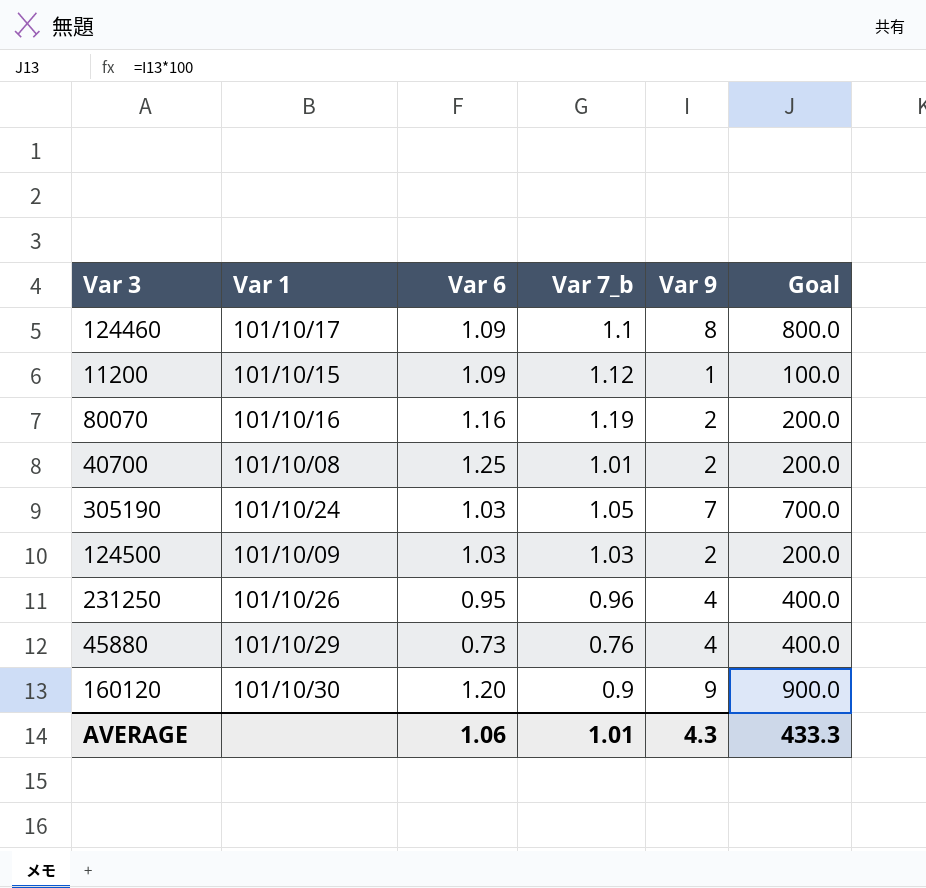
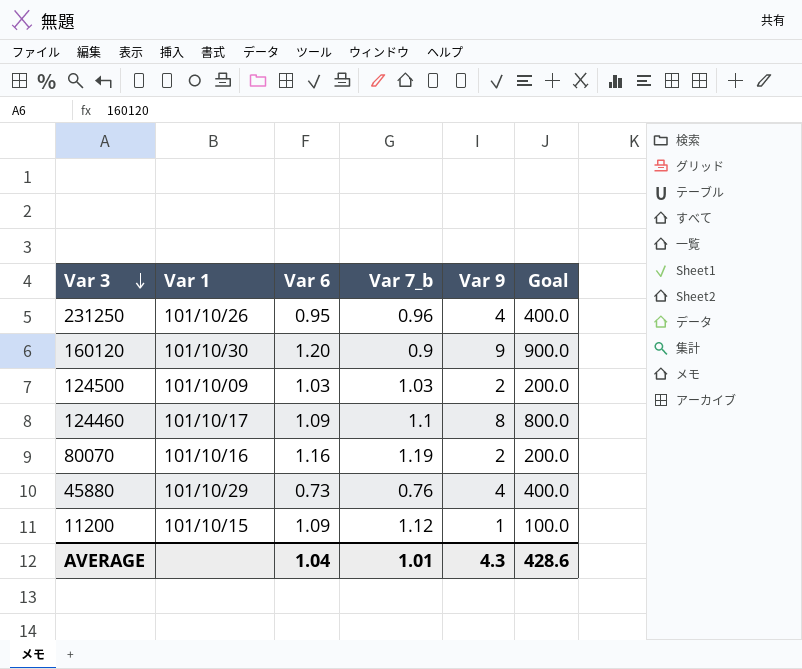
row order: none -> Var 3 descending
row 40700: 101/10/08 | 1.25 | 1.01 | 2 | 200.0 -> none
row 305190: 101/10/24 | 1.03 | 1.05 | 7 | 700.0 -> none
AVERAGE | Var 6: 1.06 -> 1.04
AVERAGE | Goal: 433.3 -> 428.6

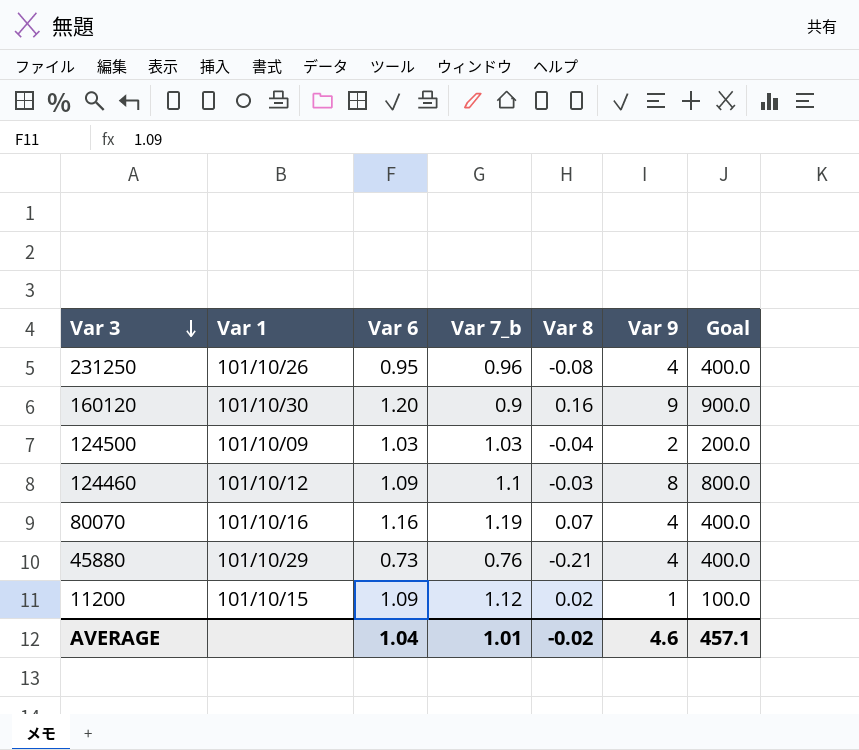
column Var 8 | position: none -> 5
124460 | Var 1: 101/10/17 -> 101/10/12
80070 | Var 9: 2 -> 4
80070 | Goal: 200.0 -> 400.0
AVERAGE | Var 9: 4.3 -> 4.6
AVERAGE | Goal: 428.6 -> 457.1

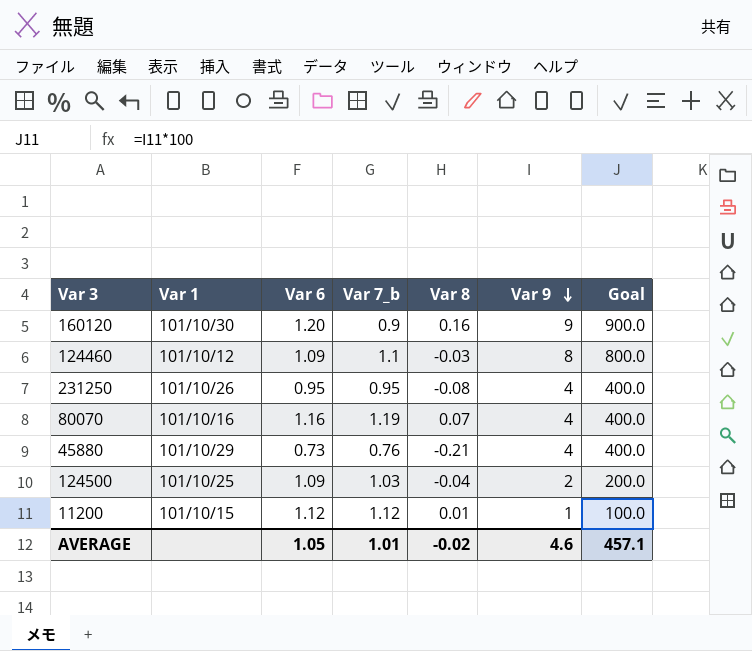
row order: Var 3 descending -> Var 9 descending
231250 | Var 7_b: 0.96 -> 0.95
124500 | Var 1: 101/10/09 -> 101/10/25
124500 | Var 6: 1.03 -> 1.09
11200 | Var 6: 1.09 -> 1.12
11200 | Var 8: 0.02 -> 0.01
AVERAGE | Var 6: 1.04 -> 1.05

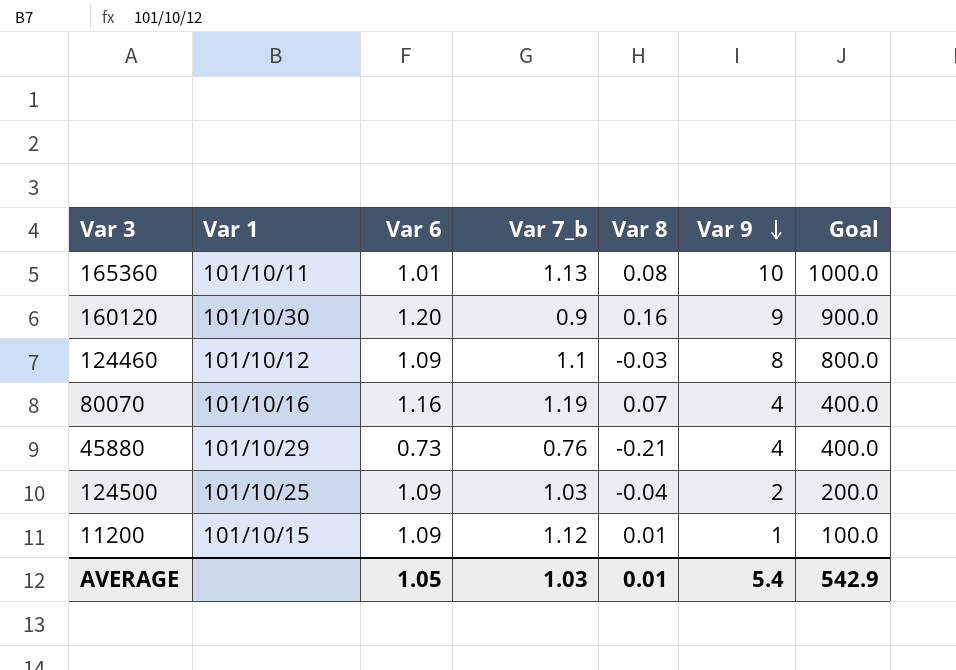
row 231250: 101/10/26 | 0.95 | 0.95 | -0.08 | 4 | 400.0 -> none
row 165360: none -> 101/10/11 | 1.01 | 1.13 | 0.08 | 10 | 1000.0
11200 | Var 6: 1.12 -> 1.09
AVERAGE | Var 7_b: 1.01 -> 1.03
AVERAGE | Var 8: -0.02 -> 0.01
AVERAGE | Var 9: 4.6 -> 5.4
AVERAGE | Goal: 457.1 -> 542.9

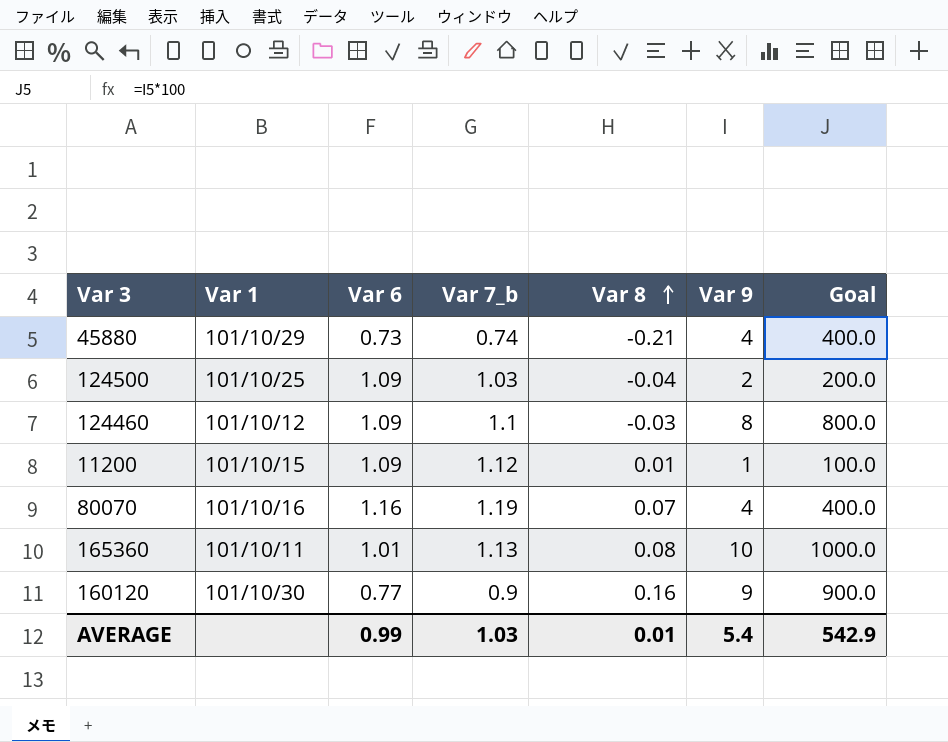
row order: Var 9 descending -> Var 8 ascending
45880 | Var 7_b: 0.76 -> 0.74
160120 | Var 6: 1.20 -> 0.77
AVERAGE | Var 6: 1.05 -> 0.99

